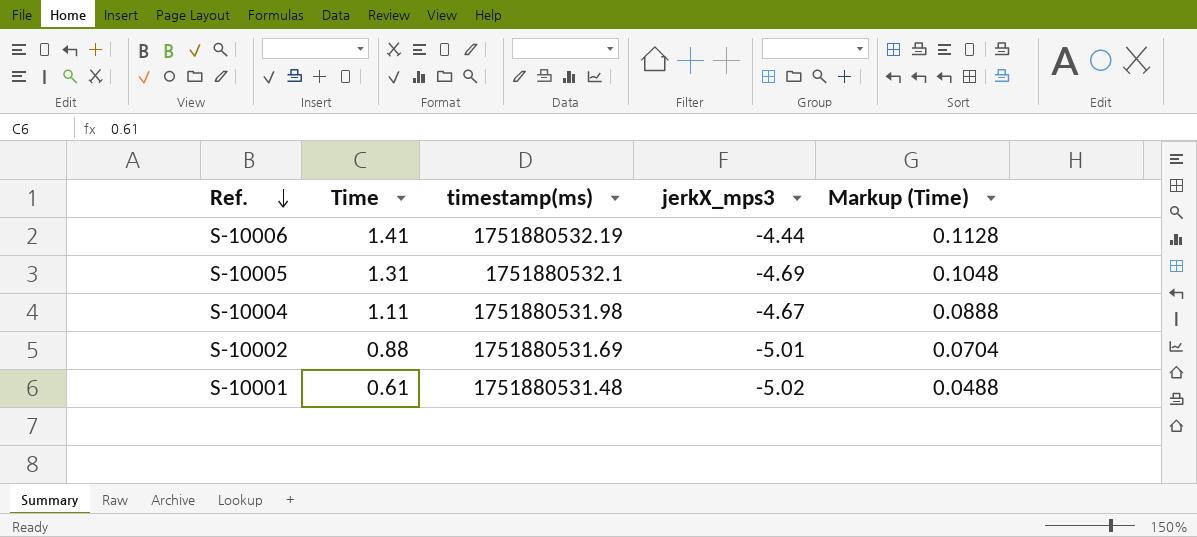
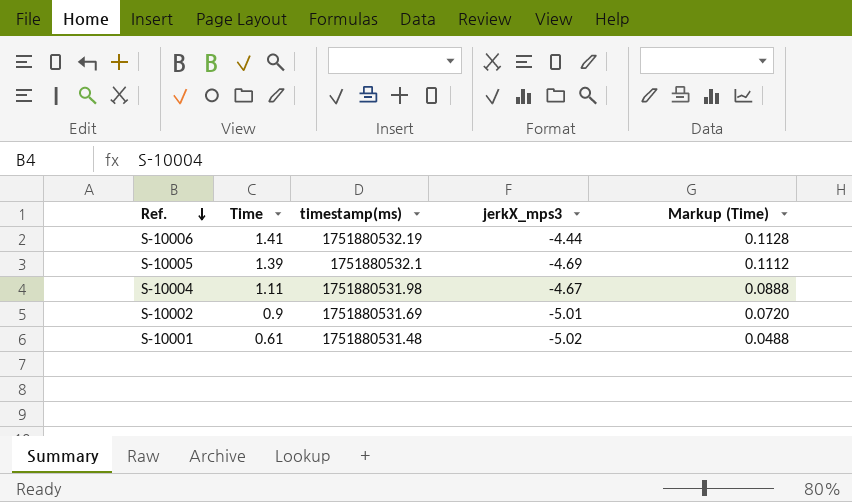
S-10005 | Time: 1.31 -> 1.39
S-10005 | Markup (Time): 0.1048 -> 0.1112
S-10002 | Time: 0.88 -> 0.9
S-10002 | Markup (Time): 0.0704 -> 0.0720

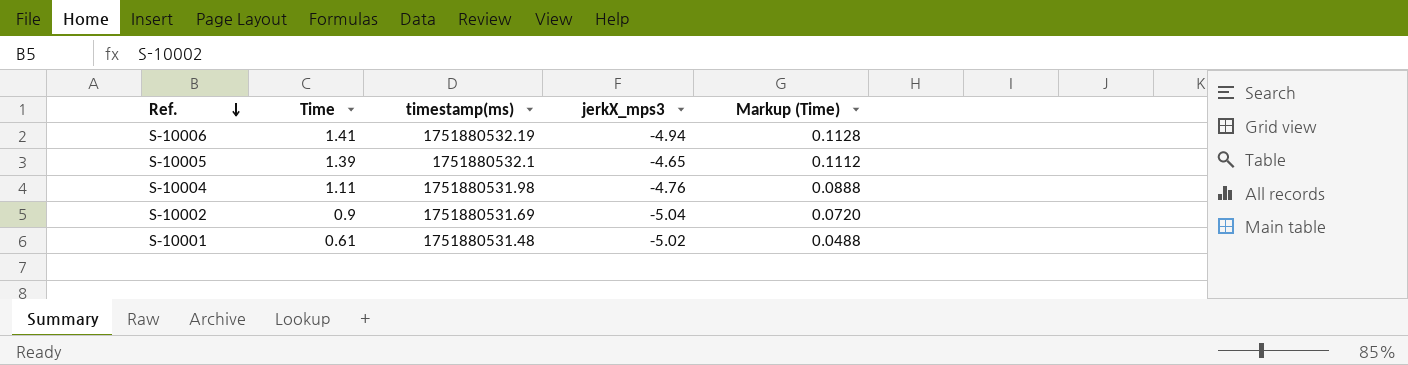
S-10006 | jerkX_mps3: -4.44 -> -4.94
S-10005 | jerkX_mps3: -4.69 -> -4.65
S-10004 | jerkX_mps3: -4.67 -> -4.76
S-10002 | jerkX_mps3: -5.01 -> -5.04

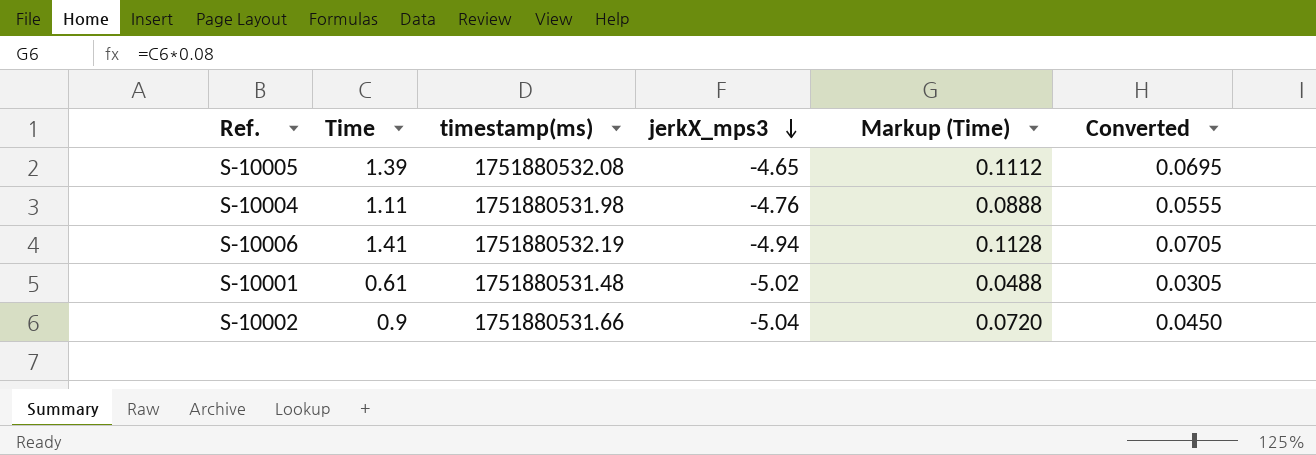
row order: Ref. descending -> jerkX_mps3 descending
column Converted | formula: none -> [Time] * 0.05
S-10005 | timestamp(ms): 1751880532.1 -> 1751880532.08
S-10002 | timestamp(ms): 1751880531.69 -> 1751880531.66

